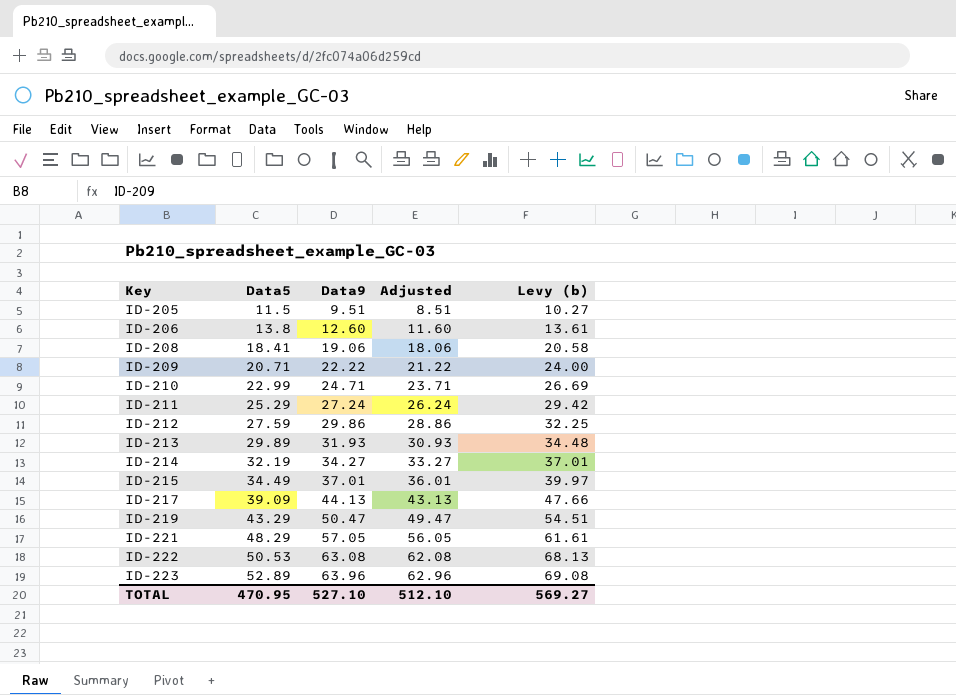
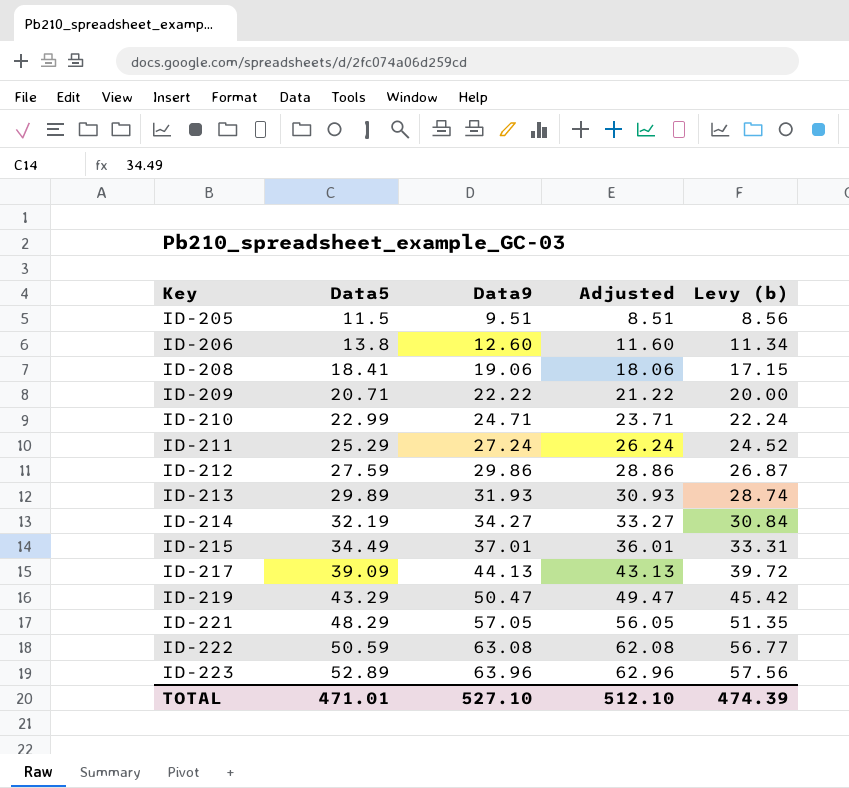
column Levy (b) | formula: [Data9] * 1.08 -> [Data9] * 0.9
ID-222 | Data5: 50.53 -> 50.59
TOTAL | Data5: 470.95 -> 471.01
TOTAL | Levy (b): 569.27 -> 474.39

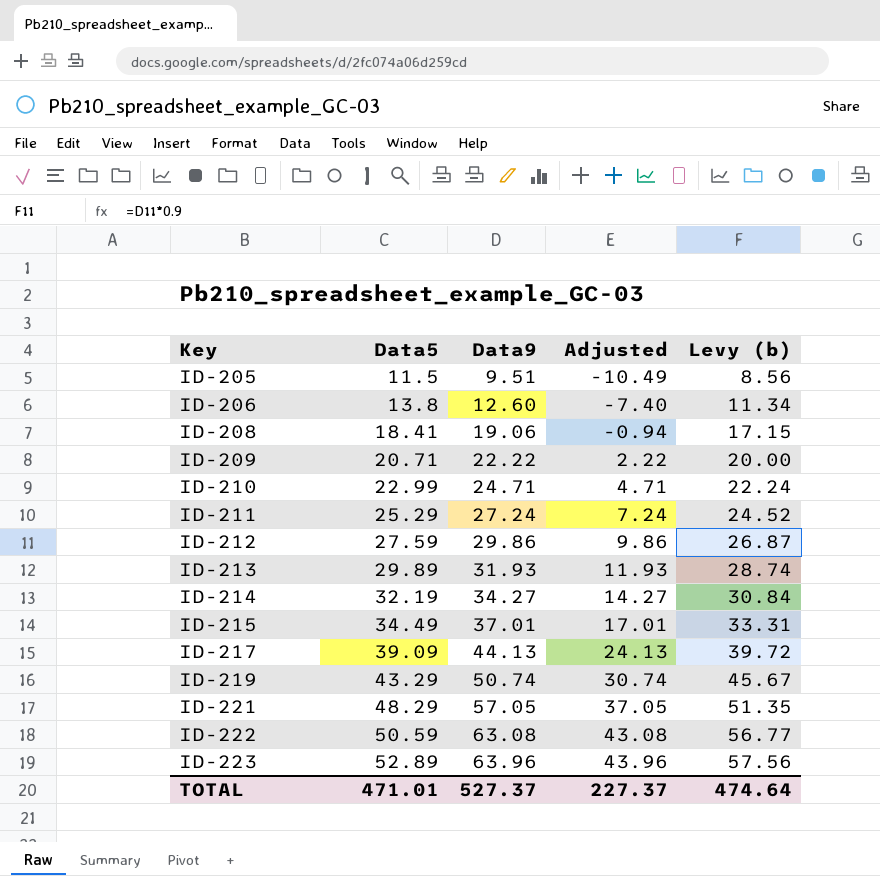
column Adjusted | formula: [Data9] - 1 -> [Data9] - 20
ID-219 | Data9: 50.47 -> 50.74
ID-219 | Levy (b): 45.42 -> 45.67
TOTAL | Data9: 527.10 -> 527.37
TOTAL | Adjusted: 512.10 -> 227.37
TOTAL | Levy (b): 474.39 -> 474.64

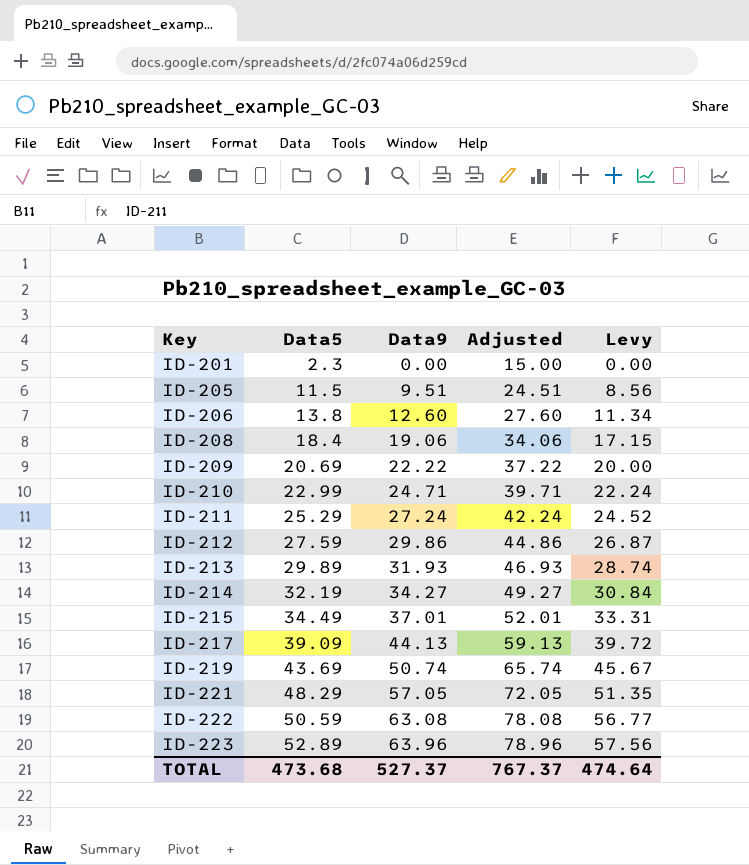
column Adjusted | formula: [Data9] - 20 -> [Data9] + 15
column name: Levy (b) -> Levy
row ID-201: none -> 2.3 | 0.00 | 15.00 | 0.00
ID-208 | Data5: 18.41 -> 18.4
ID-209 | Data5: 20.71 -> 20.69
ID-219 | Data5: 43.29 -> 43.69
TOTAL | Data5: 471.01 -> 473.68
TOTAL | Adjusted: 227.37 -> 767.37

